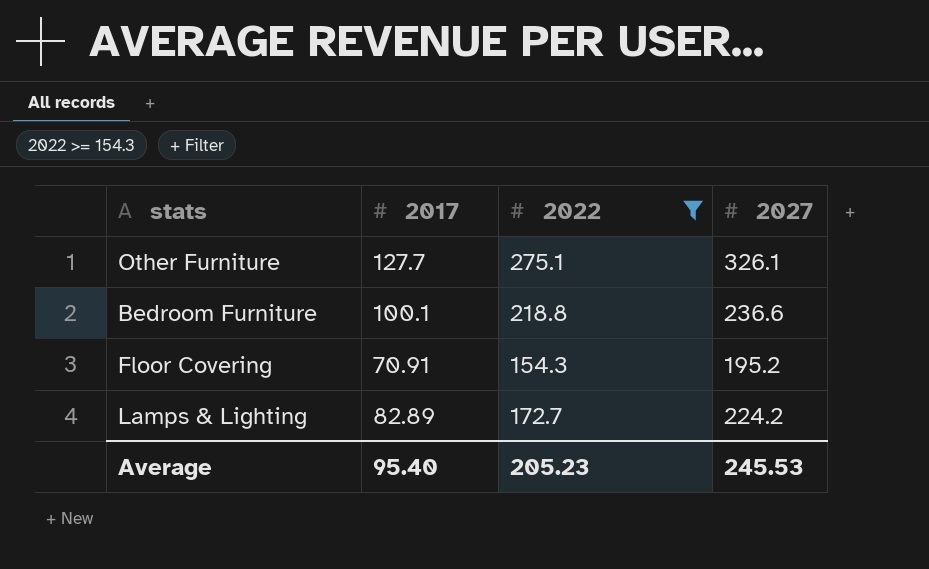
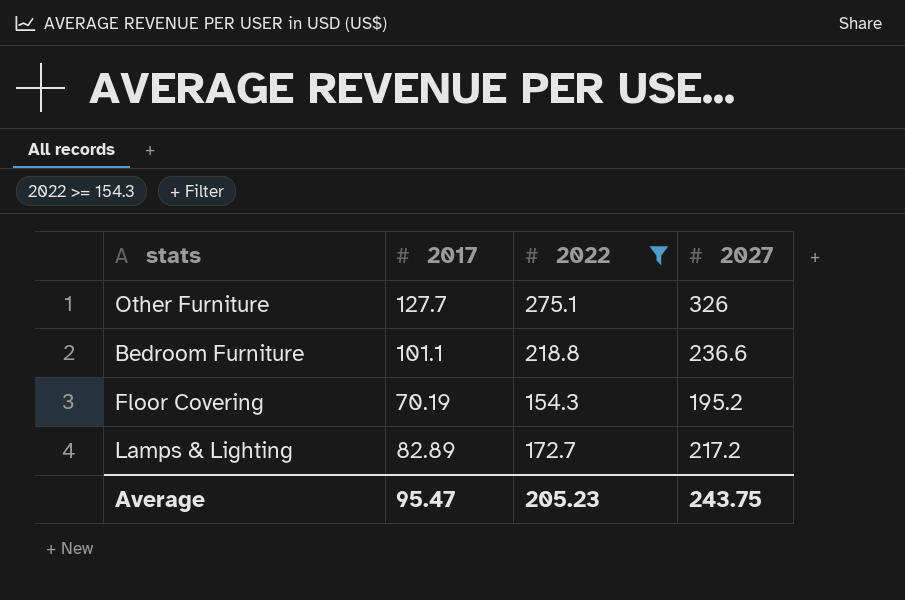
Other Furniture | 2027: 326.1 -> 326
Bedroom Furniture | 2017: 100.1 -> 101.1
Floor Covering | 2017: 70.91 -> 70.19
Lamps & Lighting | 2027: 224.2 -> 217.2
Average | 2017: 95.40 -> 95.47
Average | 2027: 245.53 -> 243.75

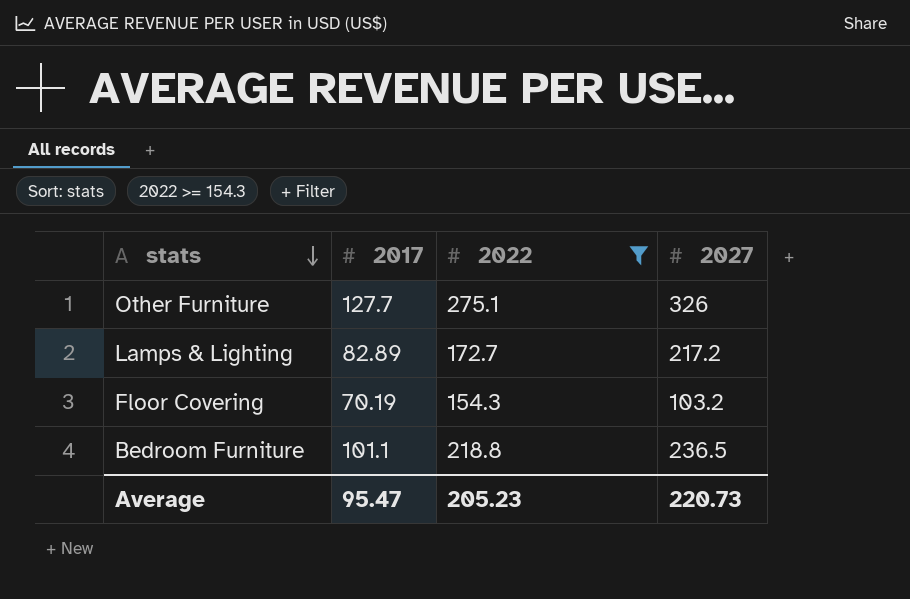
row order: none -> stats descending
Floor Covering | 2027: 195.2 -> 103.2
Bedroom Furniture | 2027: 236.6 -> 236.5
Average | 2027: 243.75 -> 220.73

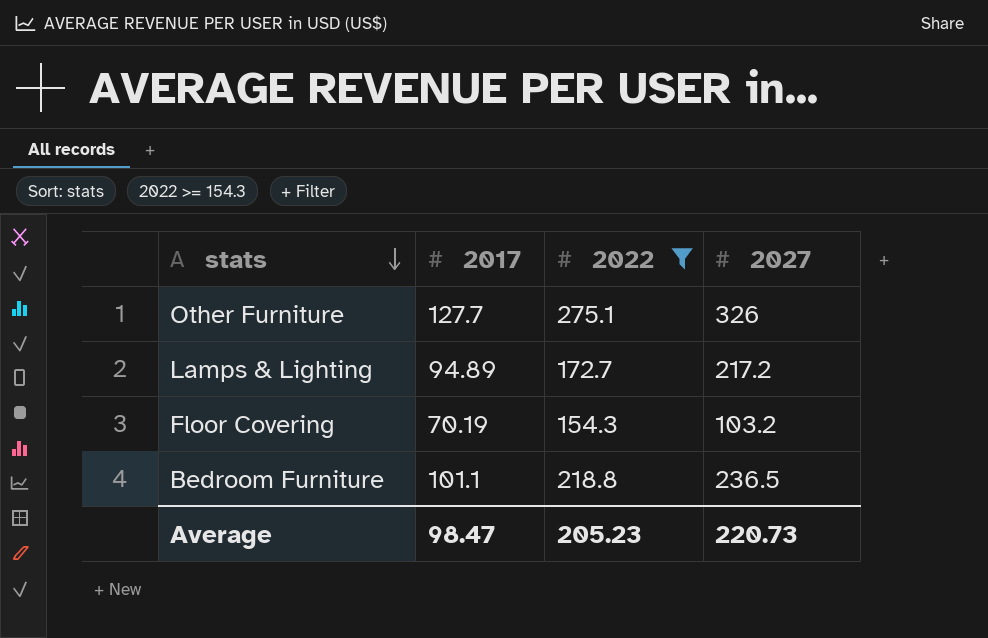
Lamps & Lighting | 2017: 82.89 -> 94.89
Average | 2017: 95.47 -> 98.47

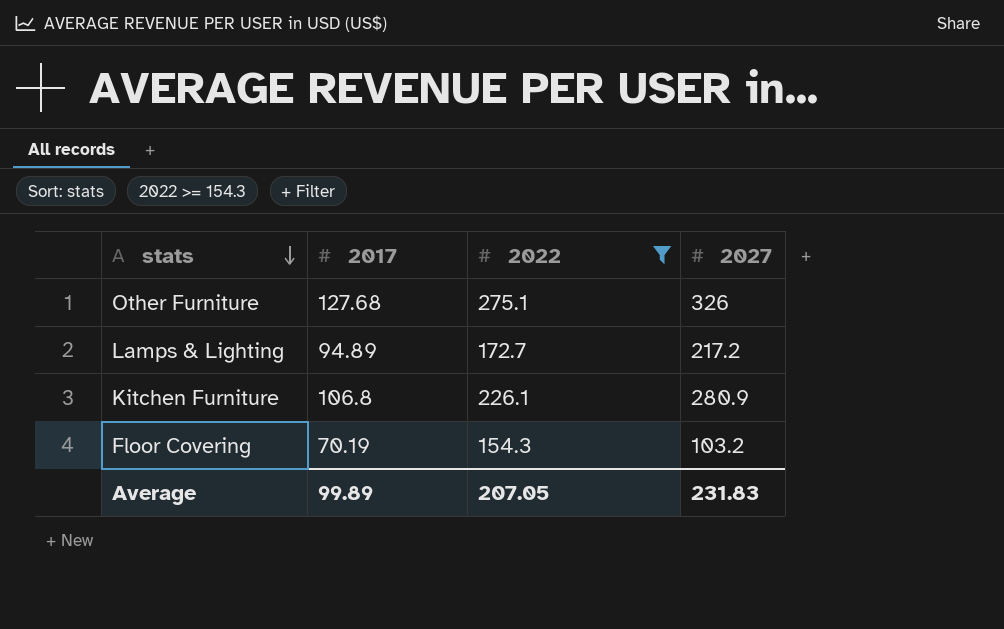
row Bedroom Furniture: 101.1 | 218.8 | 236.5 -> none
Other Furniture | 2017: 127.7 -> 127.68
row Kitchen Furniture: none -> 106.8 | 226.1 | 280.9
Average | 2017: 98.47 -> 99.89
Average | 2022: 205.23 -> 207.05
Average | 2027: 220.73 -> 231.83

